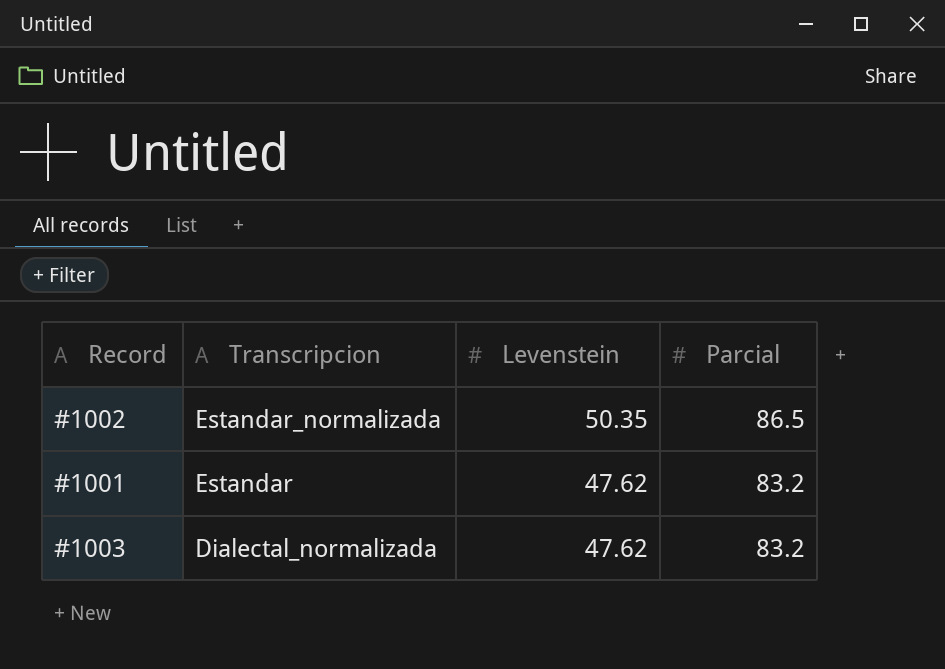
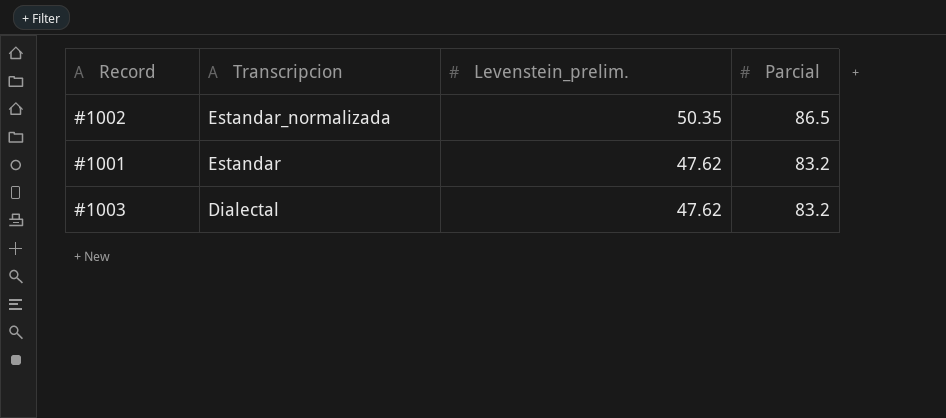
column name: Levenstein -> Levenstein_prelim.
#1003 | Transcripcion: Dialectal_normalizada -> Dialectal

